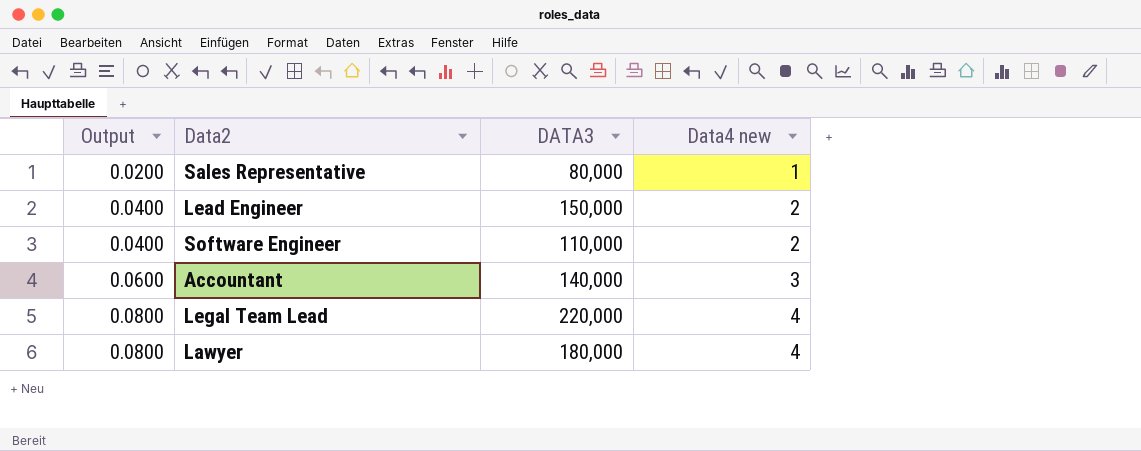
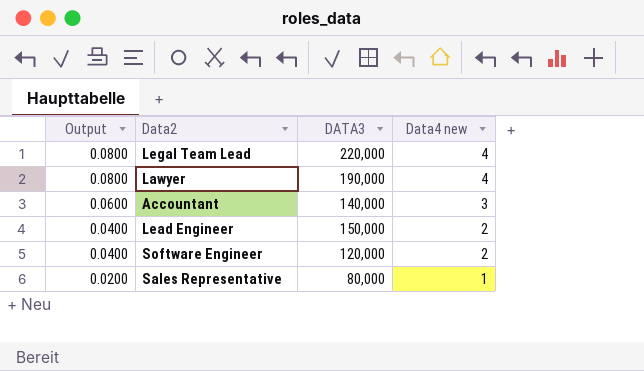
row order: Output ascending -> Output descending
Lawyer | DATA3: 180,000 -> 190,000
Software Engineer | DATA3: 110,000 -> 120,000

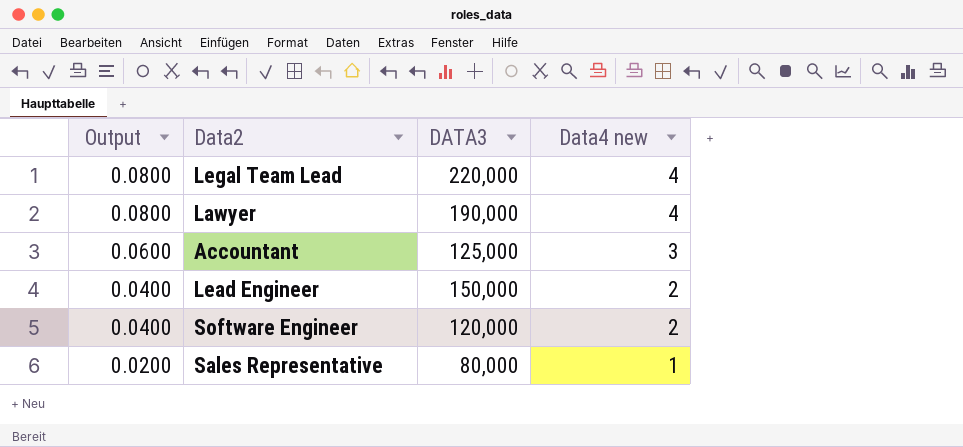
Accountant | DATA3: 140,000 -> 125,000

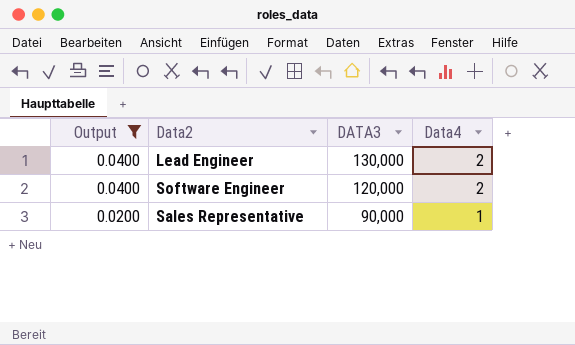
filter: none -> Output <= 0.0400
column name: Data4 new -> Data4
Lead Engineer | DATA3: 150,000 -> 130,000
Sales Representative | DATA3: 80,000 -> 90,000

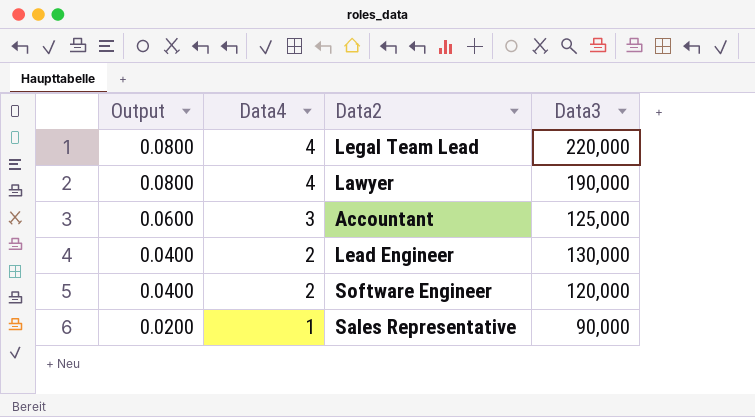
filter: Output <= 0.0400 -> none
column Data4 | position: 4 -> 2
column name: DATA3 -> Data3

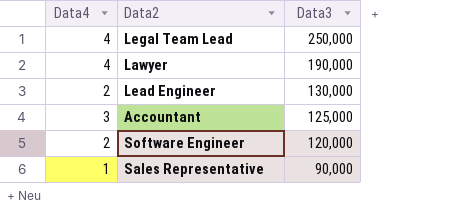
row order: Output descending -> Data3 descending
column Output | formula: [Data4] * 0.02 -> none
Legal Team Lead | Data3: 220,000 -> 250,000

